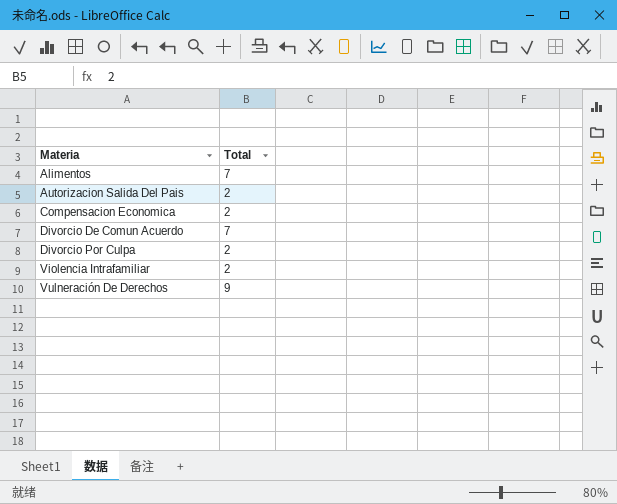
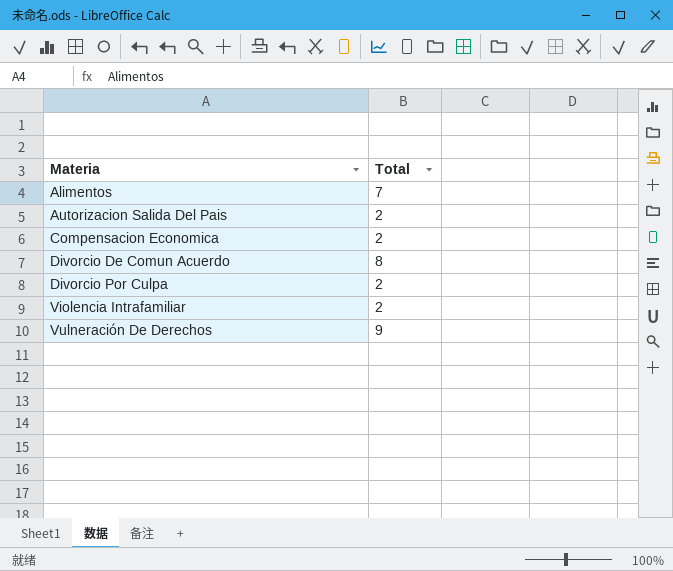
Divorcio De Comun Acuerdo | Total: 7 -> 8

